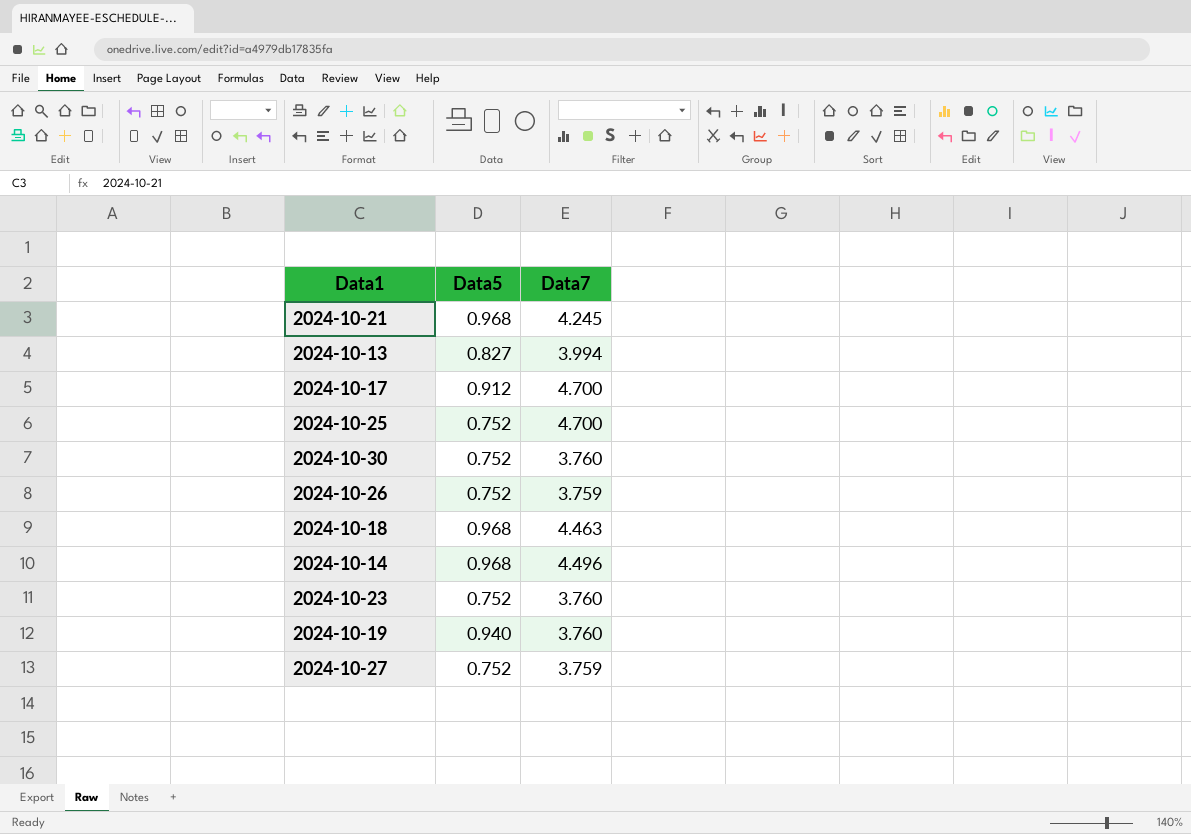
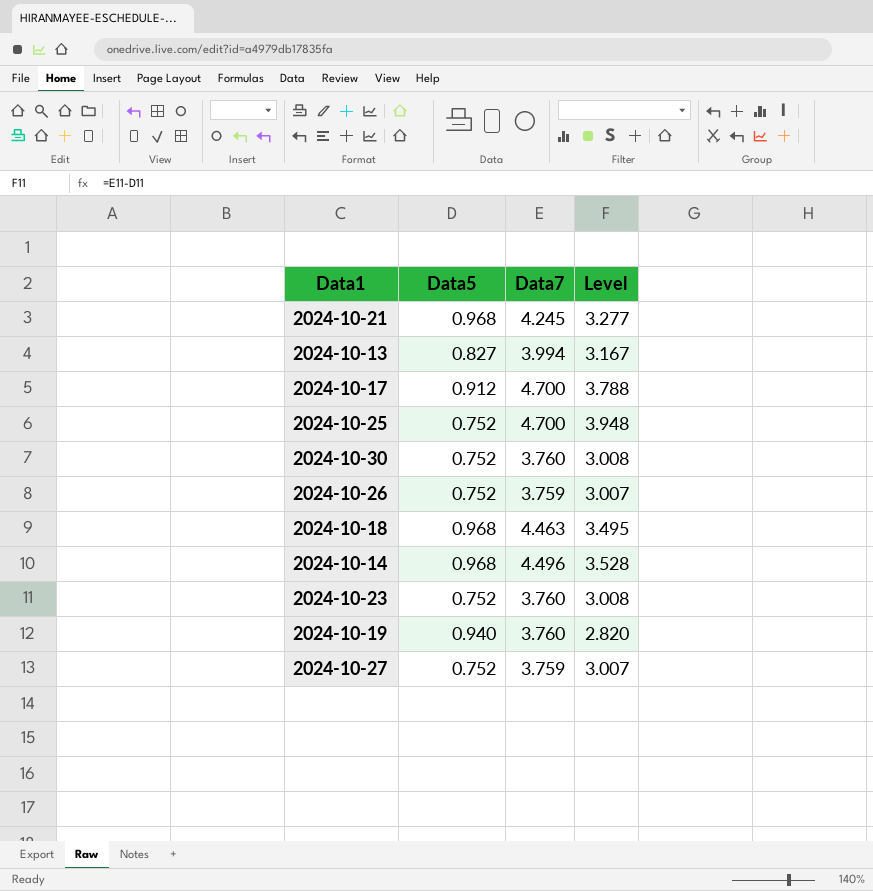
column Level | formula: none -> [Data7] - [Data5]

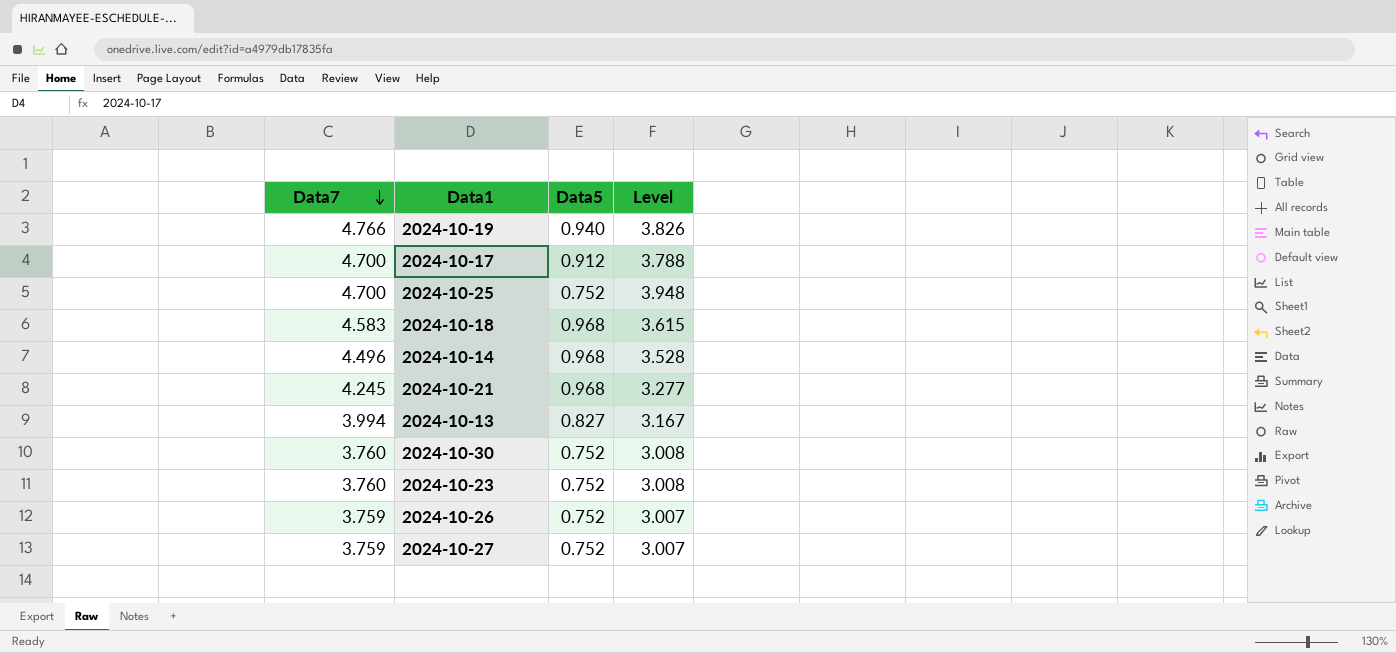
row order: none -> Data7 descending
column Data7 | position: 3 -> 1
2024-10-19 | Data7: 3.760 -> 4.766
2024-10-19 | Level: 2.820 -> 3.826
2024-10-18 | Data7: 4.463 -> 4.583
2024-10-18 | Level: 3.495 -> 3.615

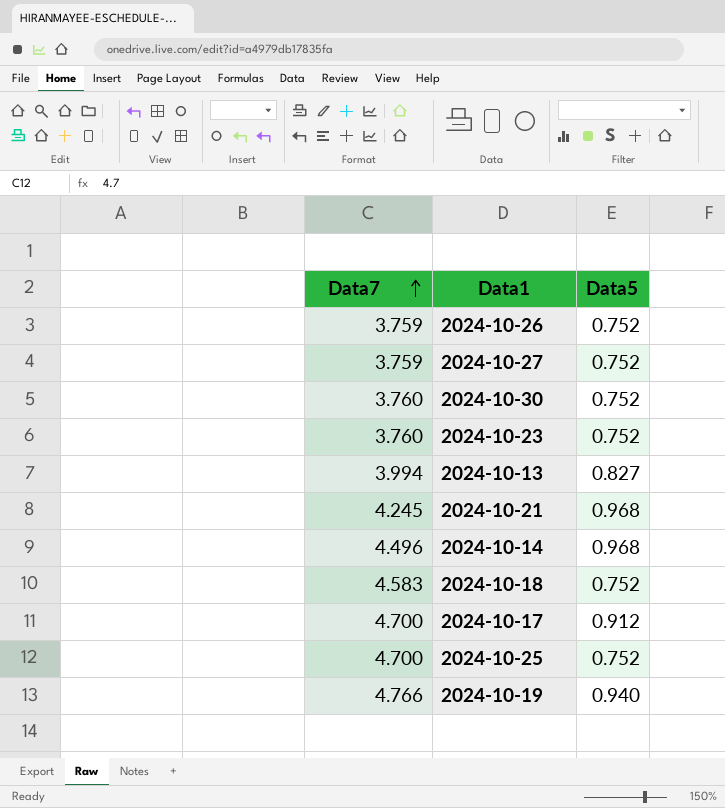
row order: Data7 descending -> Data7 ascending
column Level | formula: [Data7] - [Data5] -> none
2024-10-18 | Data5: 0.968 -> 0.752

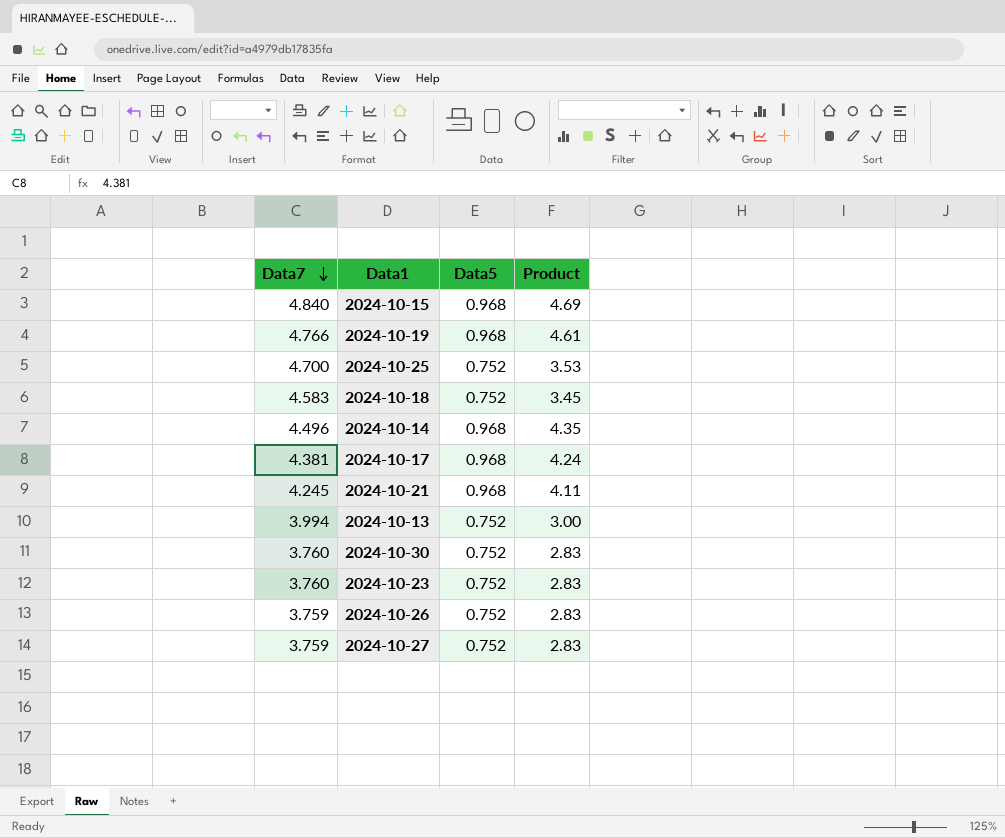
row order: Data7 ascending -> Data7 descending
column Product | formula: none -> [Data7] * [Data5]
row 2024-10-15: none -> 4.840 | 0.968 | 4.69
2024-10-19 | Data5: 0.940 -> 0.968
2024-10-17 | Data7: 4.700 -> 4.381
2024-10-17 | Data5: 0.912 -> 0.968
2024-10-13 | Data5: 0.827 -> 0.752

